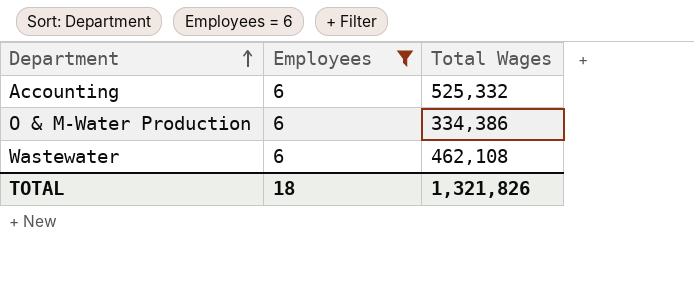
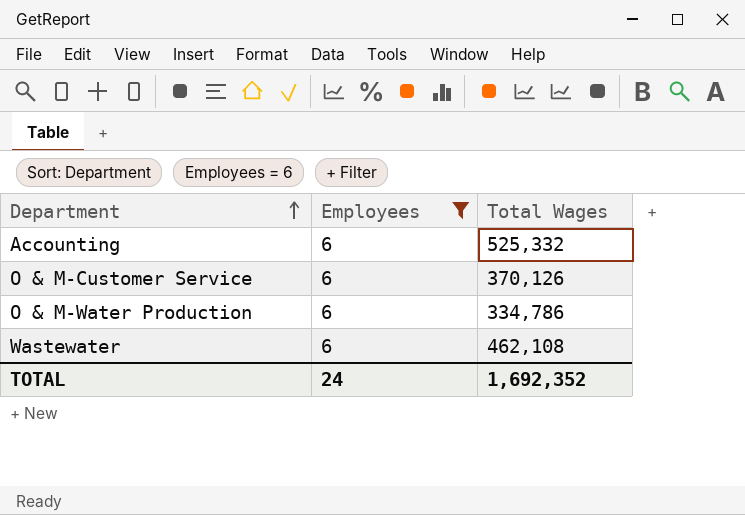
row O & M-Customer Service: none -> 6 | 370,126
O & M-Water Production | Total Wages: 334,386 -> 334,786
TOTAL | Employees: 18 -> 24
TOTAL | Total Wages: 1,321,826 -> 1,692,352

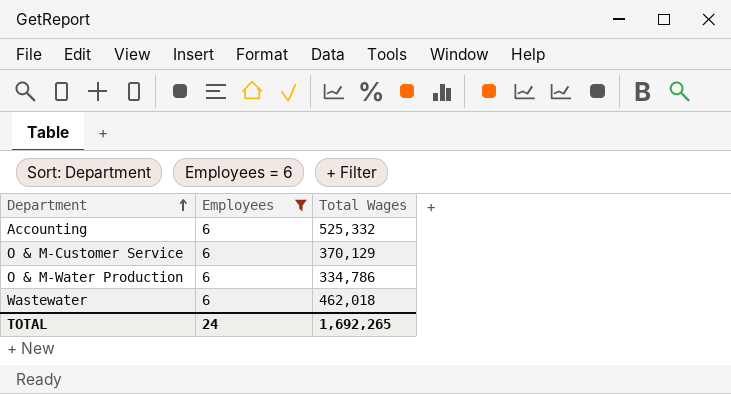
O & M-Customer Service | Total Wages: 370,126 -> 370,129
Wastewater | Total Wages: 462,108 -> 462,018
TOTAL | Total Wages: 1,692,352 -> 1,692,265

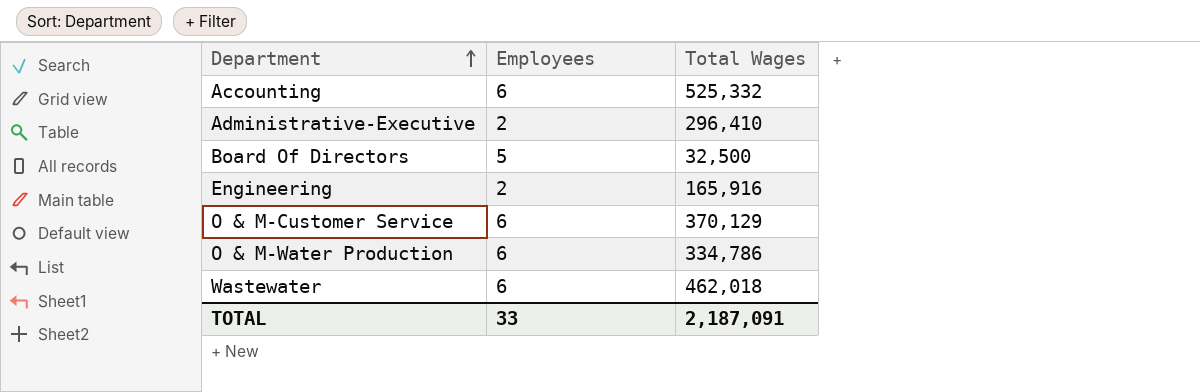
filter: Employees = 6 -> none
TOTAL | Employees: 24 -> 33
TOTAL | Total Wages: 1,692,265 -> 2,187,091

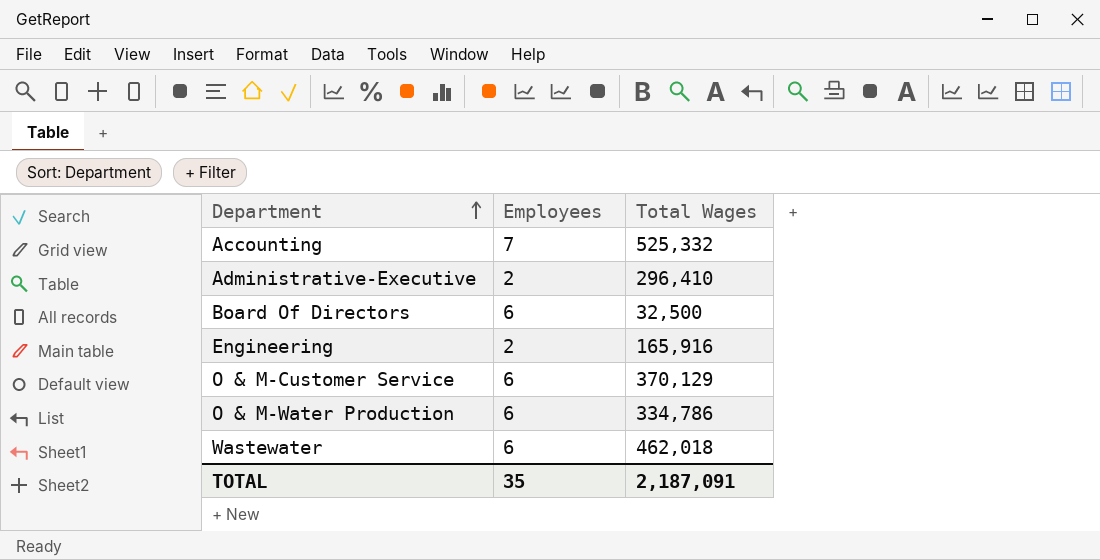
Accounting | Employees: 6 -> 7
Board Of Directors | Employees: 5 -> 6
TOTAL | Employees: 33 -> 35

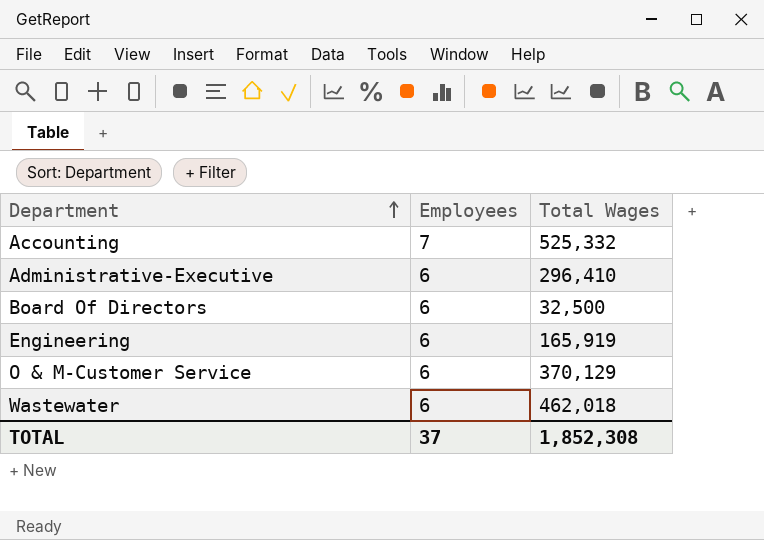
row O & M-Water Production: 6 | 334,786 -> none
Administrative-Executive | Employees: 2 -> 6
Engineering | Employees: 2 -> 6
Engineering | Total Wages: 165,916 -> 165,919
TOTAL | Employees: 35 -> 37
TOTAL | Total Wages: 2,187,091 -> 1,852,308

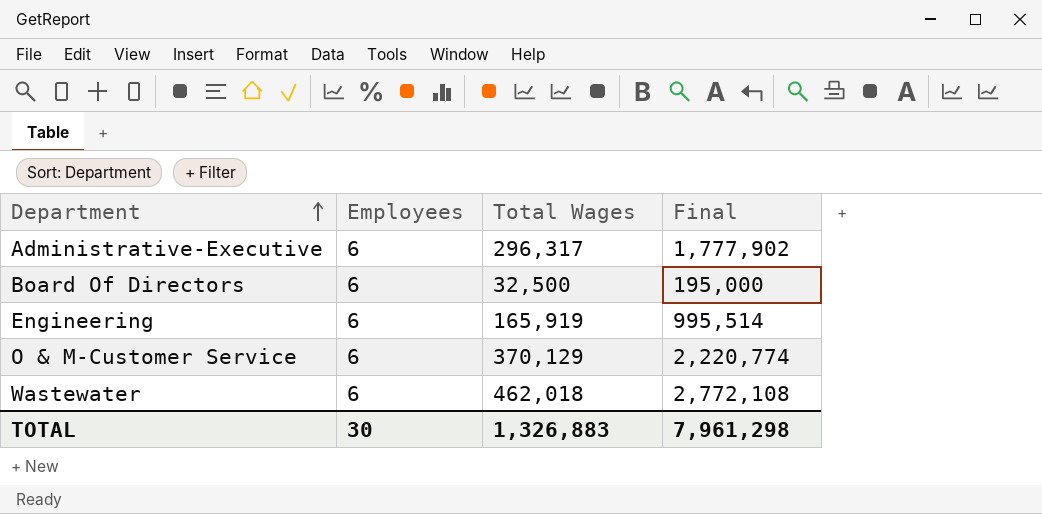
column Final | formula: none -> [Employees] * [Total Wages]
row Accounting: 7 | 525,332 -> none
Administrative-Executive | Total Wages: 296,410 -> 296,317
TOTAL | Employees: 37 -> 30
TOTAL | Total Wages: 1,852,308 -> 1,326,883

